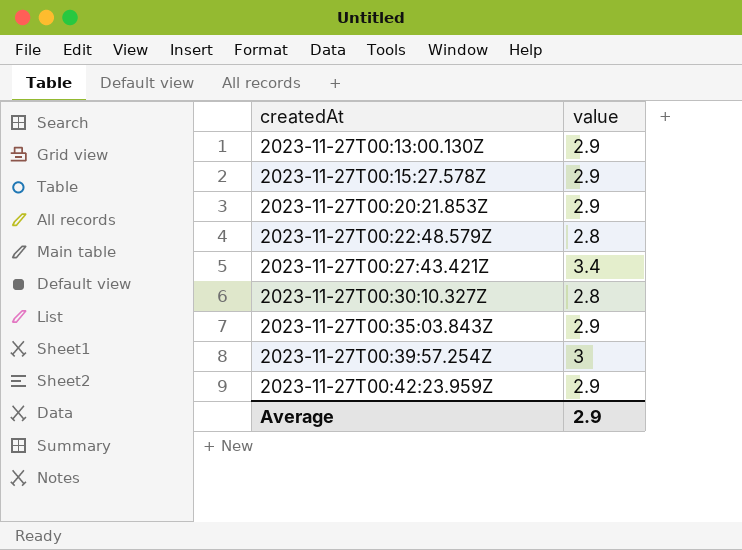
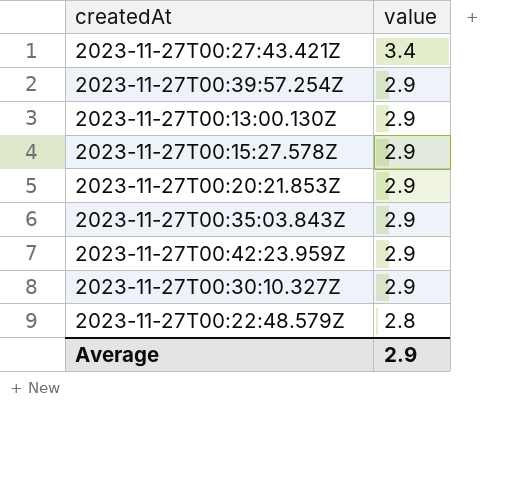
row order: createdAt ascending -> value descending
2023-11-27T00:39:57.254Z | value: 3 -> 2.9
2023-11-27T00:30:10.327Z | value: 2.8 -> 2.9

